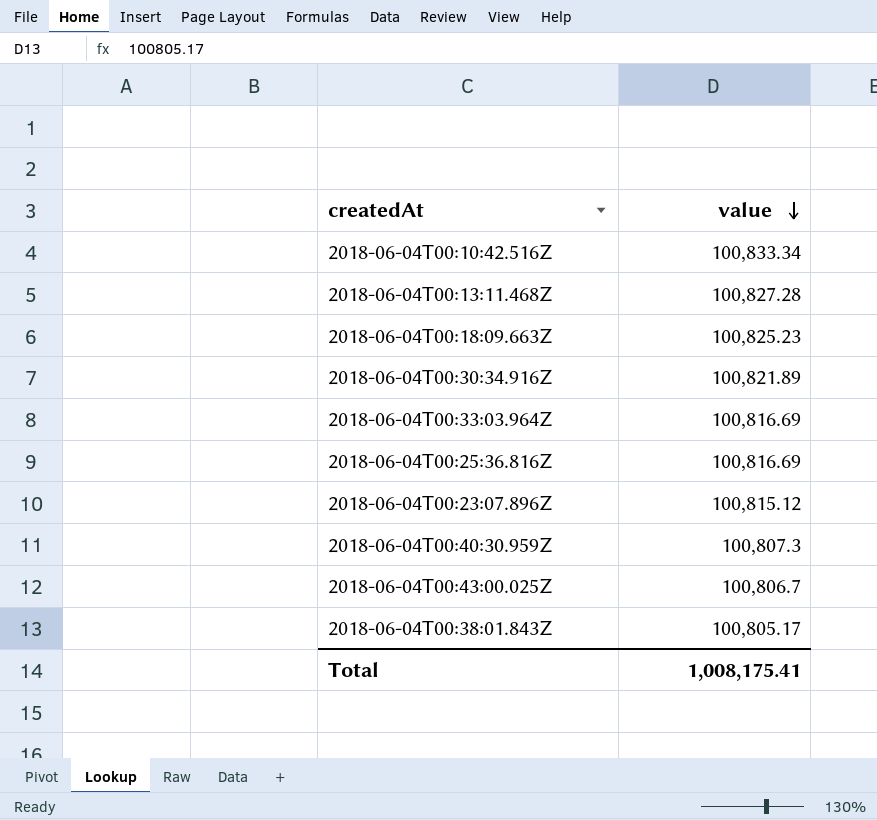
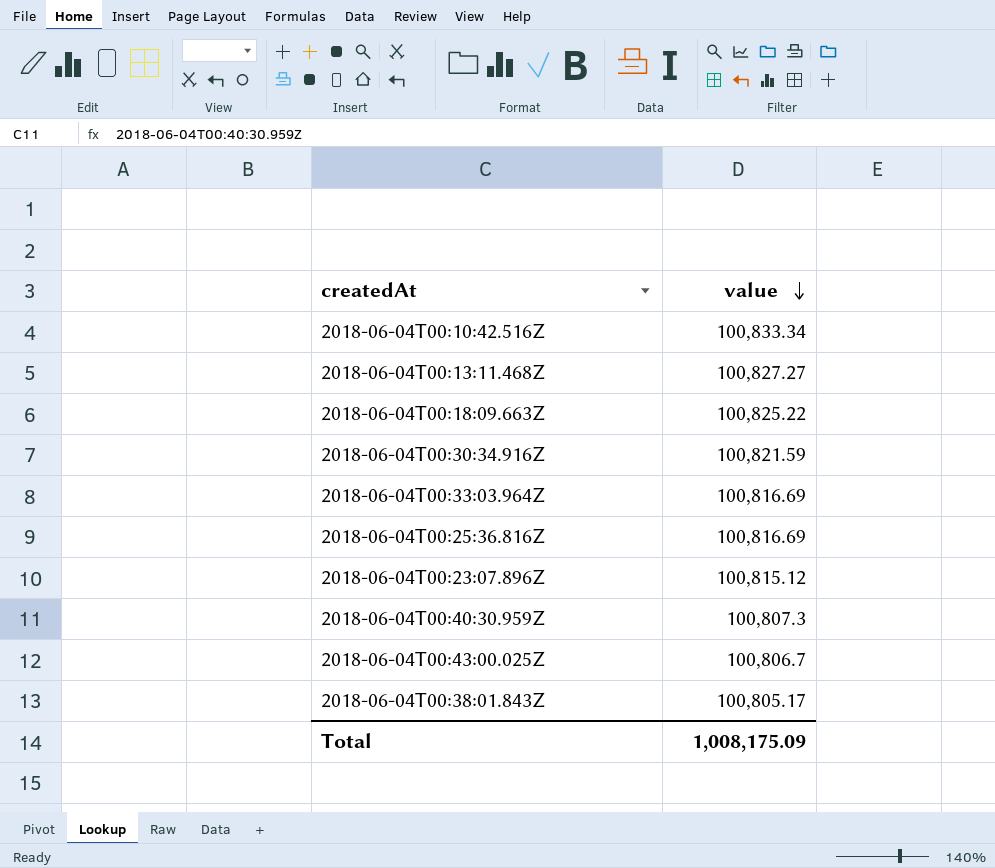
2018-06-04T00:13:11.468Z | value: 100,827.28 -> 100,827.27
2018-06-04T00:18:09.663Z | value: 100,825.23 -> 100,825.22
2018-06-04T00:30:34.916Z | value: 100,821.89 -> 100,821.59
Total | value: 1,008,175.41 -> 1,008,175.09

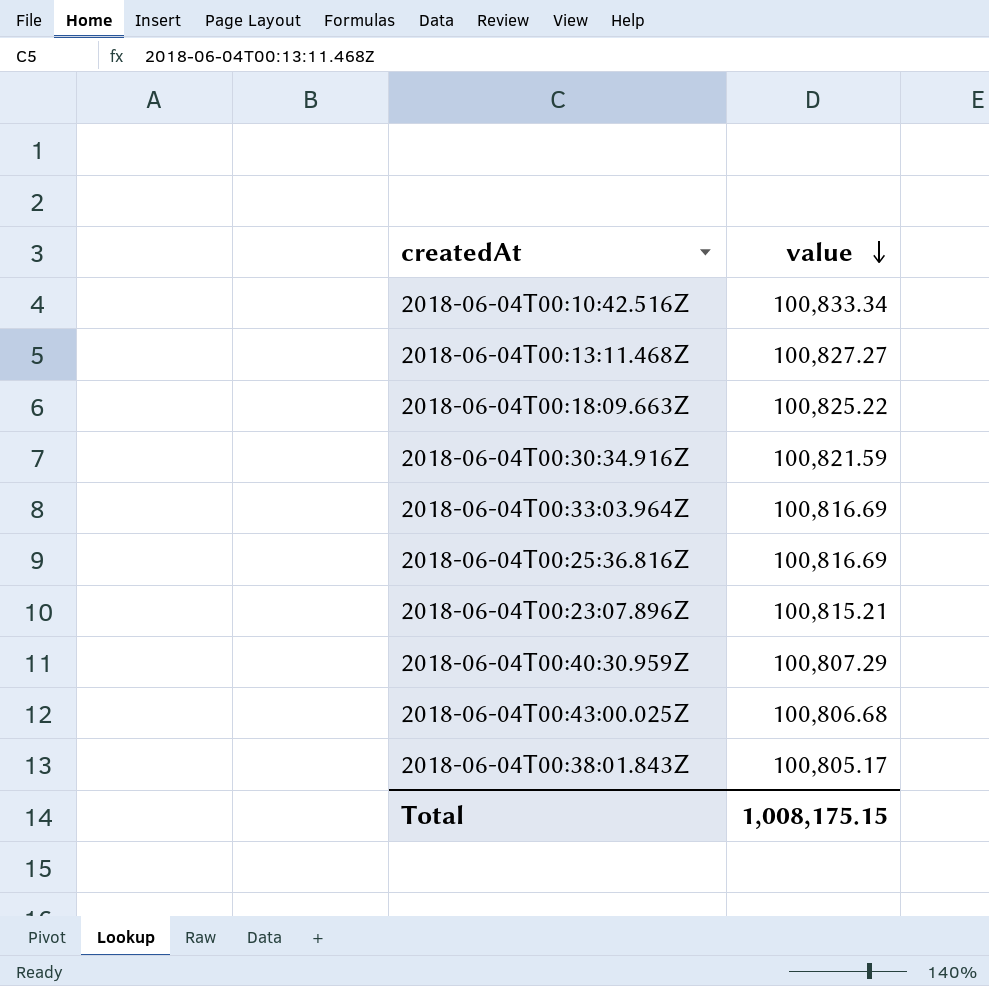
2018-06-04T00:23:07.896Z | value: 100,815.12 -> 100,815.21
2018-06-04T00:40:30.959Z | value: 100,807.3 -> 100,807.29
2018-06-04T00:43:00.025Z | value: 100,806.7 -> 100,806.68
Total | value: 1,008,175.09 -> 1,008,175.15

